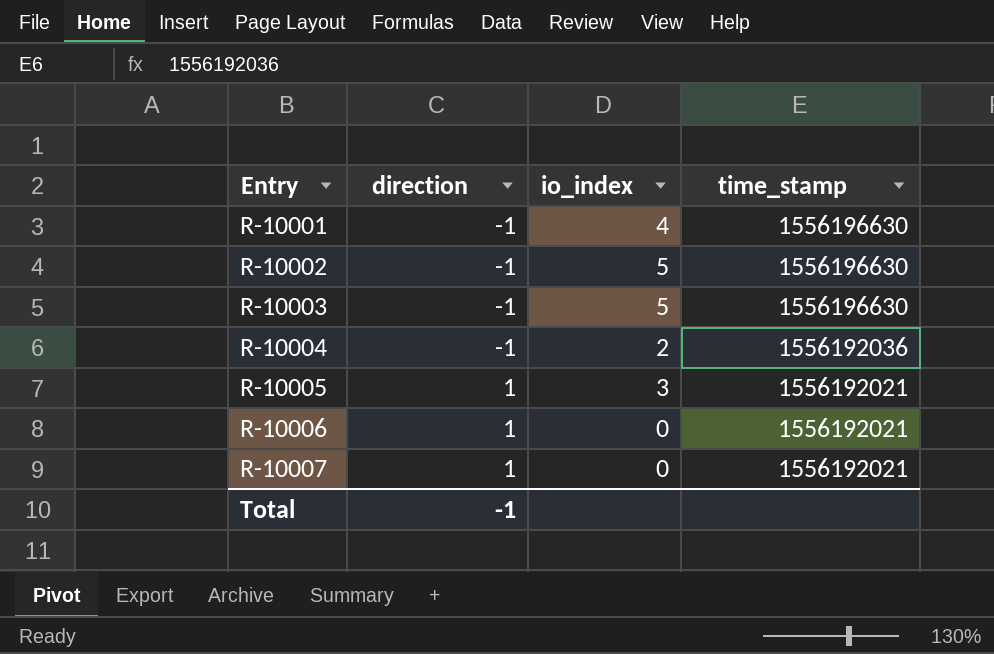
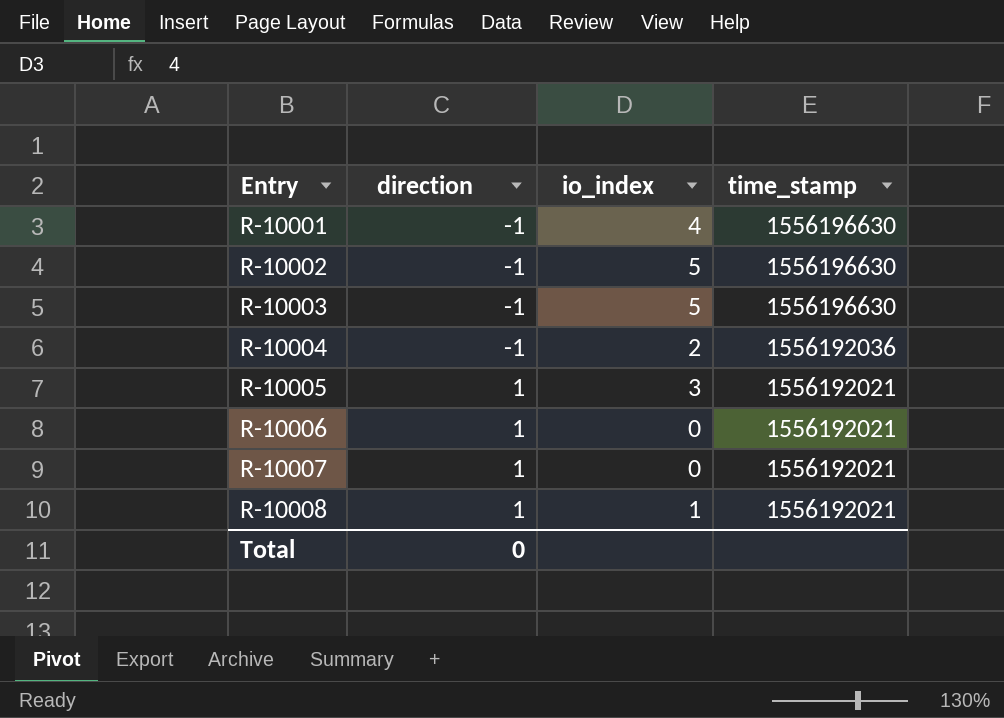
row R-10008: none -> 1 | 1 | 1556192021
Total | direction: -1 -> 0

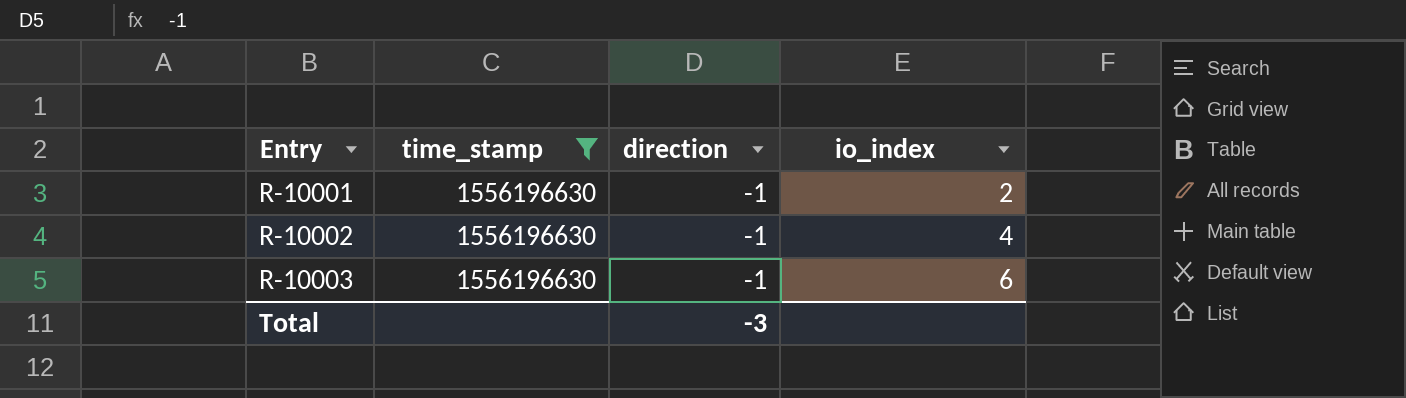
filter: none -> time_stamp = 1556196630
column time_stamp | position: 4 -> 2
R-10001 | io_index: 4 -> 2
R-10002 | io_index: 5 -> 4
R-10003 | io_index: 5 -> 6
Total | direction: 0 -> -3

